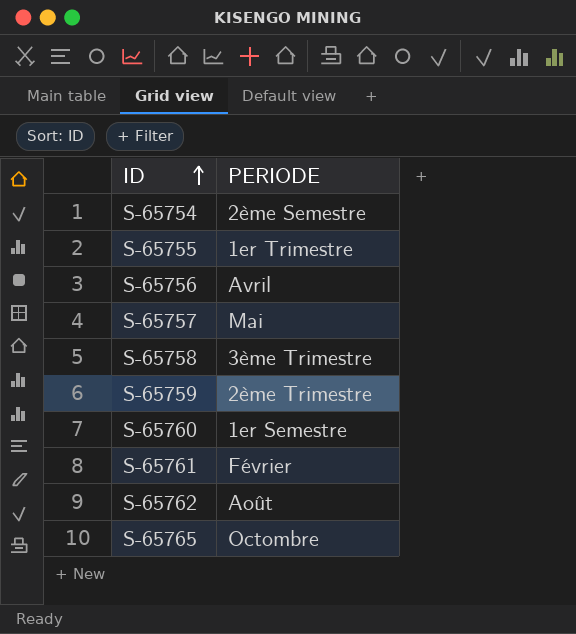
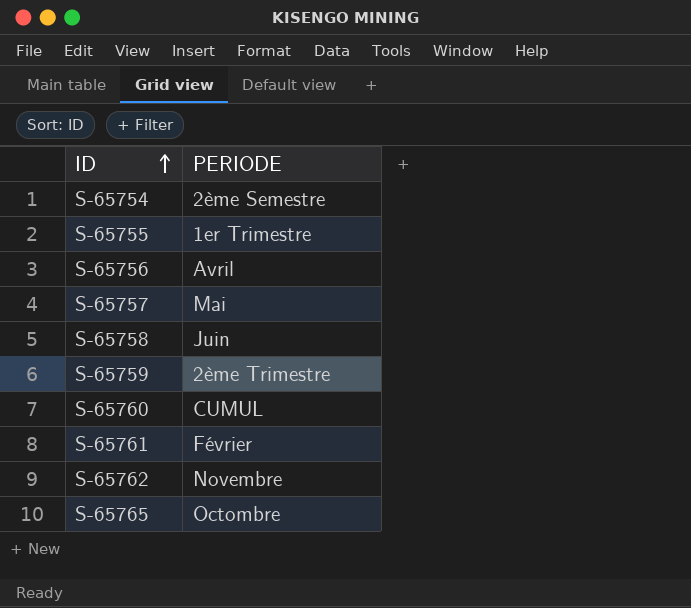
S-65758 | PERIODE: 3ème Trimestre -> Juin
S-65760 | PERIODE: 1er Semestre -> CUMUL
S-65762 | PERIODE: Août -> Novembre

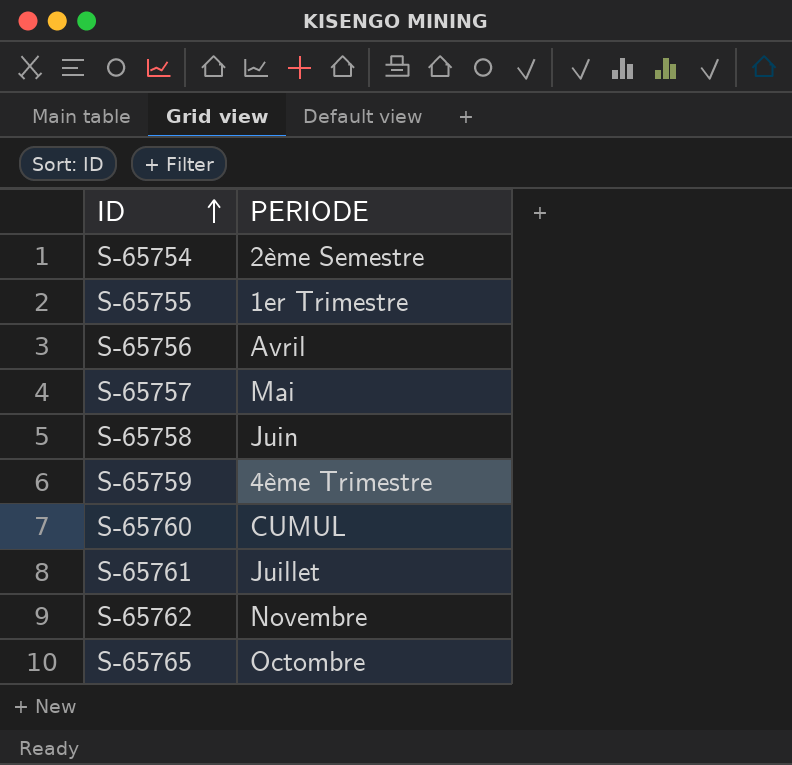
S-65759 | PERIODE: 2ème Trimestre -> 4ème Trimestre
S-65761 | PERIODE: Février -> Juillet

